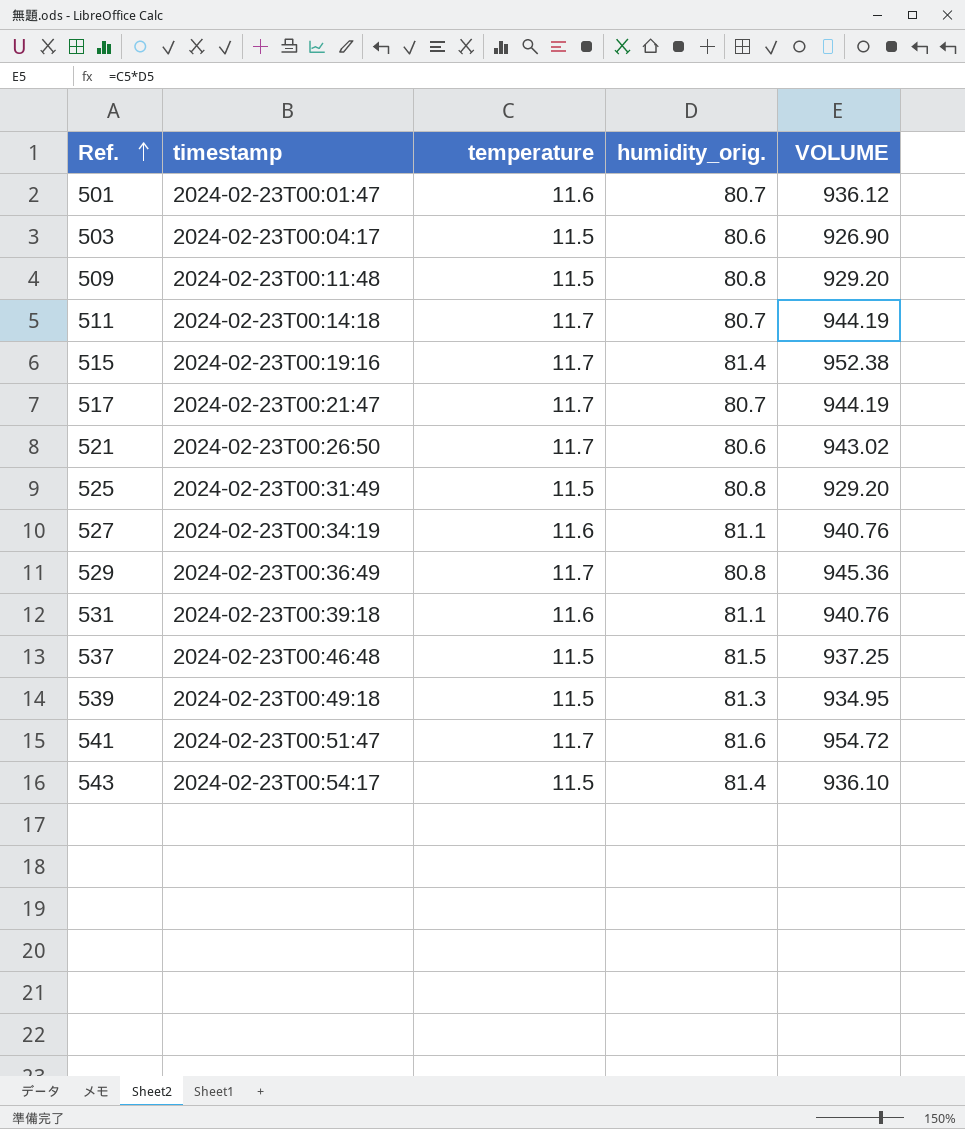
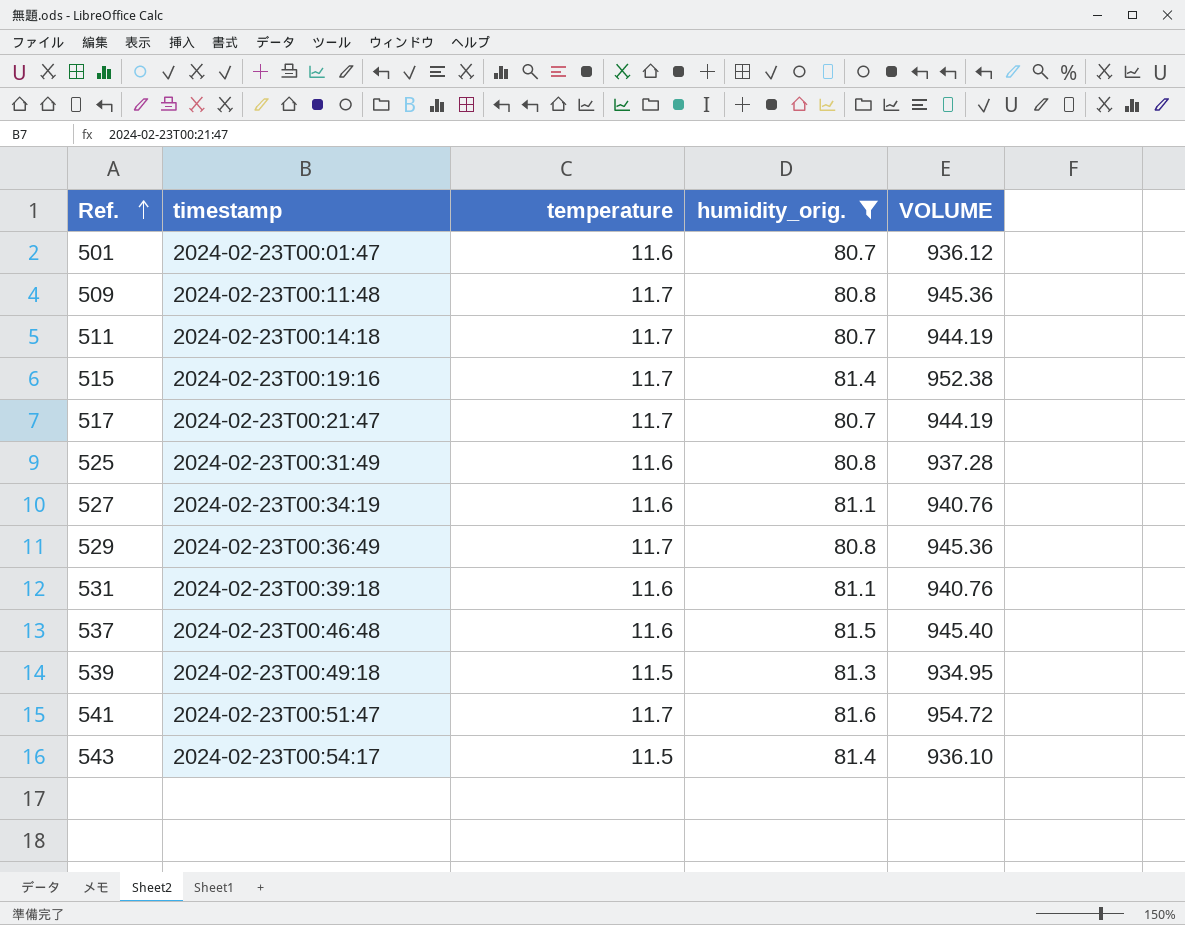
filter: none -> humidity_orig. != 80.6
509 | temperature: 11.5 -> 11.7
509 | VOLUME: 929.20 -> 945.36
525 | temperature: 11.5 -> 11.6
525 | VOLUME: 929.20 -> 937.28
537 | temperature: 11.5 -> 11.6
537 | VOLUME: 937.25 -> 945.40

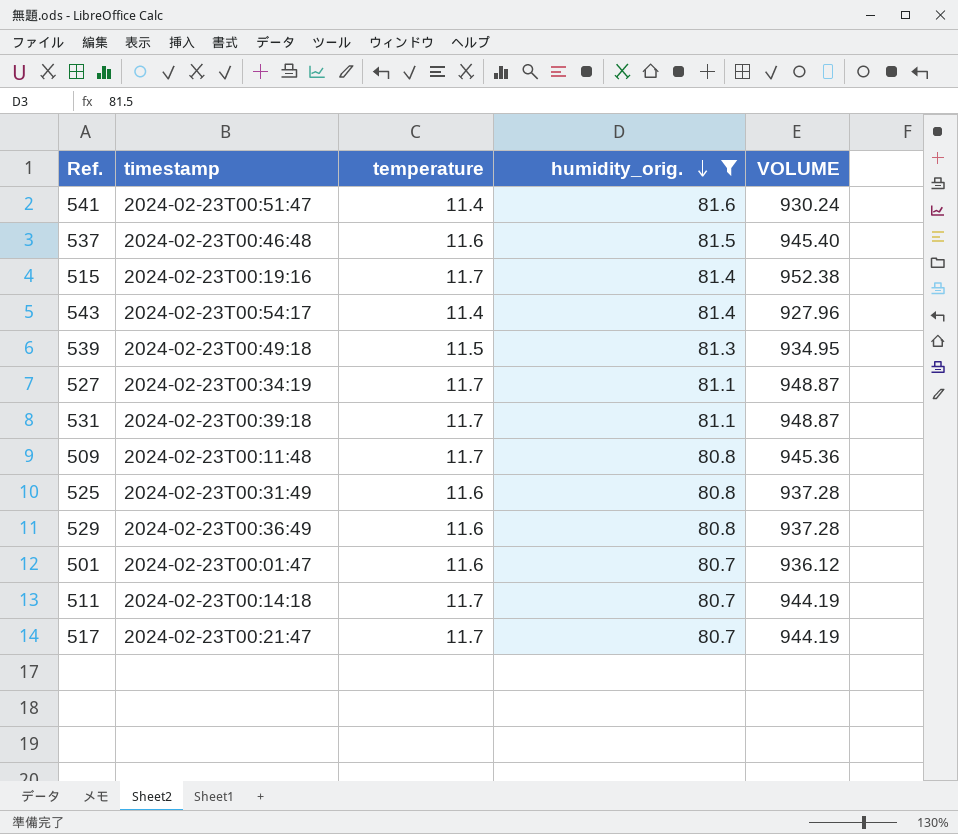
row order: Ref. ascending -> humidity_orig. descending
541 | temperature: 11.7 -> 11.4
541 | VOLUME: 954.72 -> 930.24
543 | temperature: 11.5 -> 11.4
543 | VOLUME: 936.10 -> 927.96
527 | temperature: 11.6 -> 11.7
527 | VOLUME: 940.76 -> 948.87
531 | temperature: 11.6 -> 11.7
531 | VOLUME: 940.76 -> 948.87
529 | temperature: 11.7 -> 11.6
529 | VOLUME: 945.36 -> 937.28

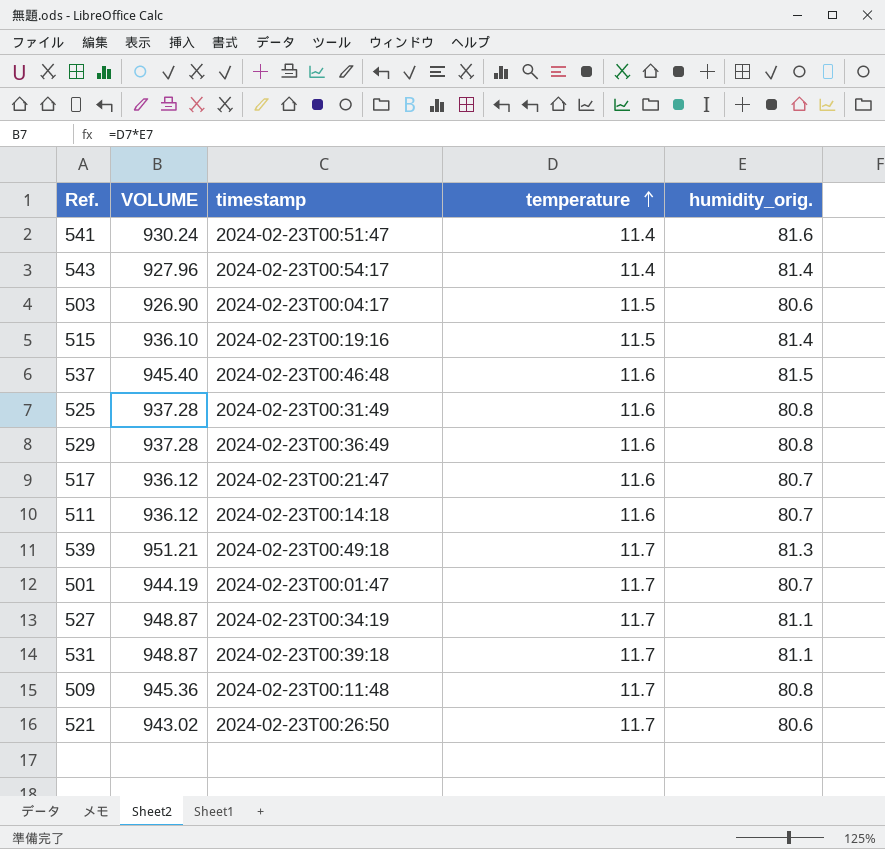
filter: humidity_orig. != 80.6 -> none
row order: humidity_orig. descending -> temperature ascending
column VOLUME | position: 5 -> 2
515 | VOLUME: 952.38 -> 936.10
515 | temperature: 11.7 -> 11.5
517 | VOLUME: 944.19 -> 936.12
517 | temperature: 11.7 -> 11.6
511 | VOLUME: 944.19 -> 936.12
511 | temperature: 11.7 -> 11.6
539 | VOLUME: 934.95 -> 951.21
539 | temperature: 11.5 -> 11.7
501 | VOLUME: 936.12 -> 944.19
501 | temperature: 11.6 -> 11.7

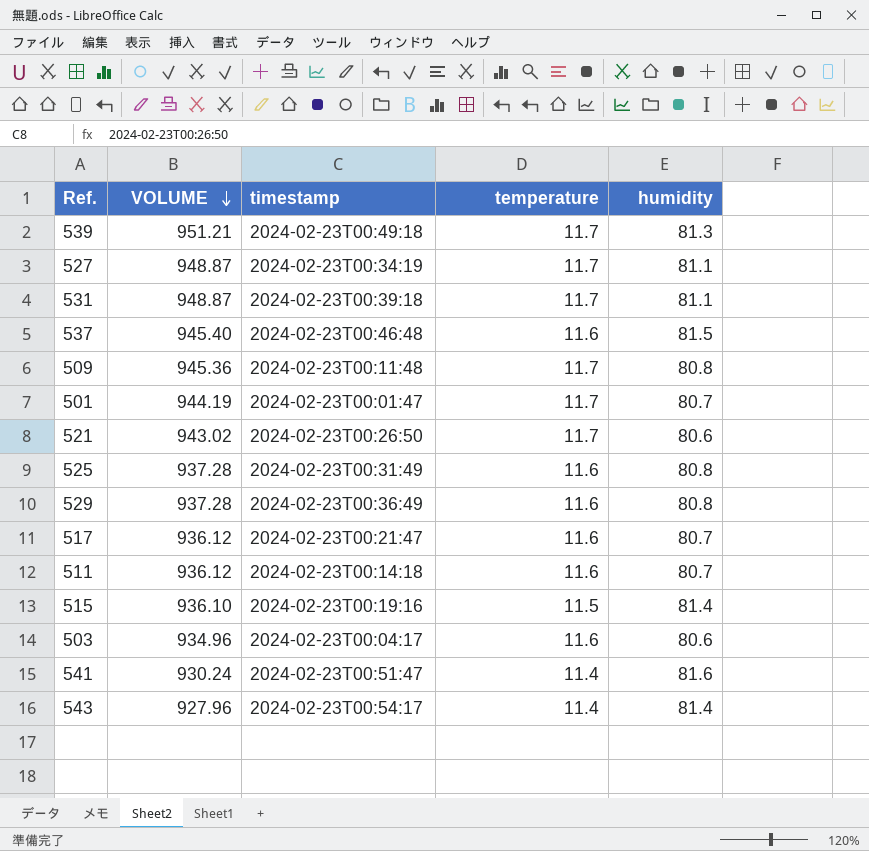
row order: temperature ascending -> VOLUME descending
column name: humidity_orig. -> humidity
503 | VOLUME: 926.90 -> 934.96
503 | temperature: 11.5 -> 11.6

